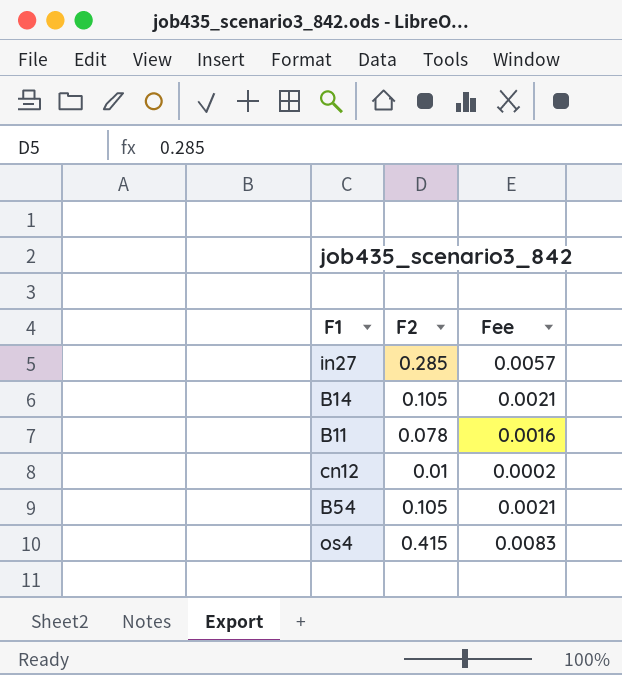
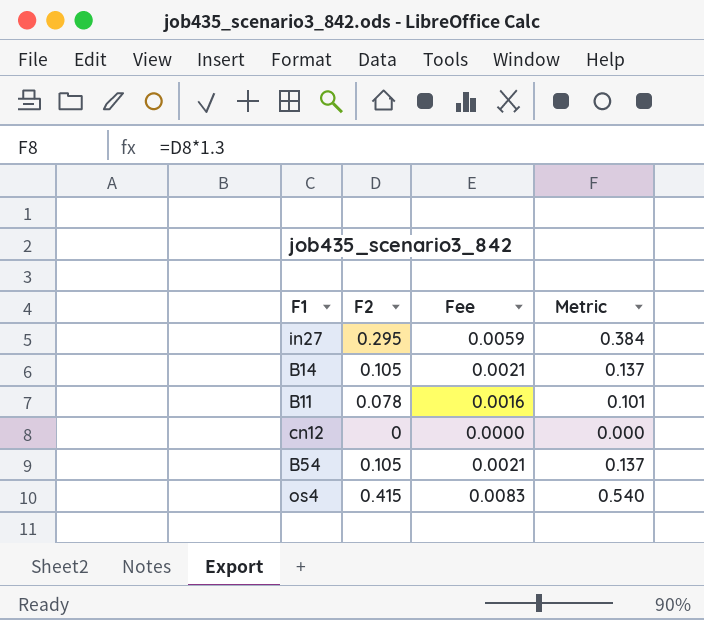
column Metric | formula: none -> [F2] * 1.3
in27 | F2: 0.285 -> 0.295
in27 | Fee: 0.0057 -> 0.0059
cn12 | F2: 0.01 -> 0
cn12 | Fee: 0.0002 -> 0.0000

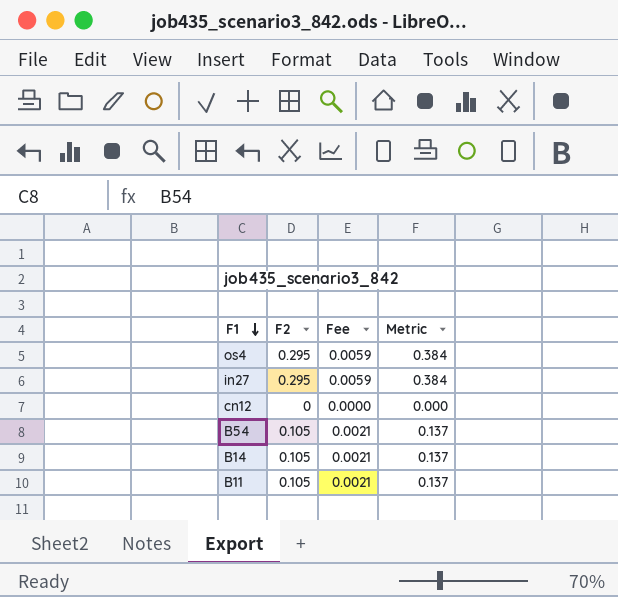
row order: none -> F1 descending
os4 | F2: 0.415 -> 0.295
os4 | Fee: 0.0083 -> 0.0059
os4 | Metric: 0.540 -> 0.384
B11 | F2: 0.078 -> 0.105
B11 | Fee: 0.0016 -> 0.0021
B11 | Metric: 0.101 -> 0.137

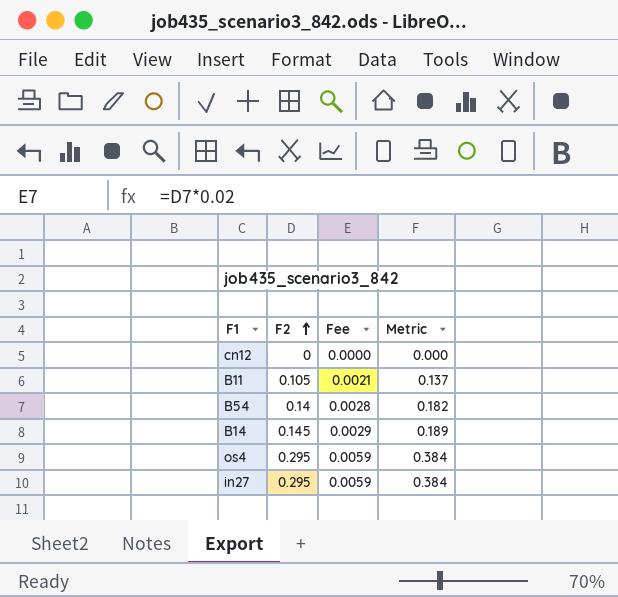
row order: F1 descending -> F2 ascending
B54 | F2: 0.105 -> 0.14
B54 | Fee: 0.0021 -> 0.0028
B54 | Metric: 0.137 -> 0.182
B14 | F2: 0.105 -> 0.145
B14 | Fee: 0.0021 -> 0.0029
B14 | Metric: 0.137 -> 0.189

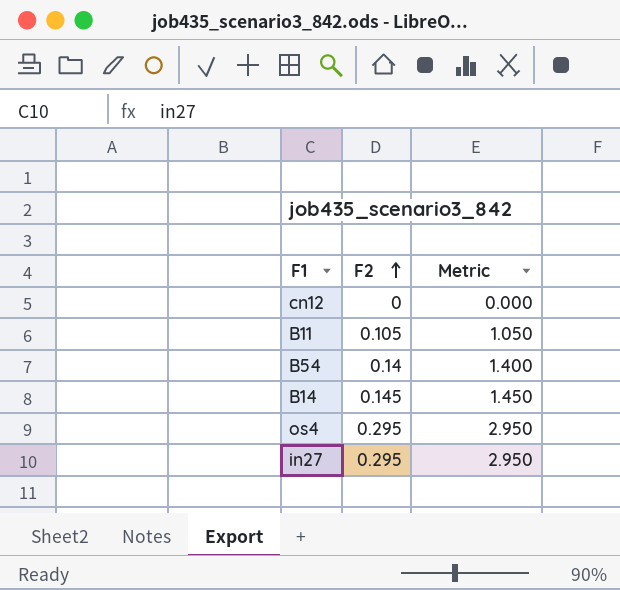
column Fee | formula: [F2] * 0.02 -> none
column Metric | formula: [F2] * 1.3 -> [F2] * 10

